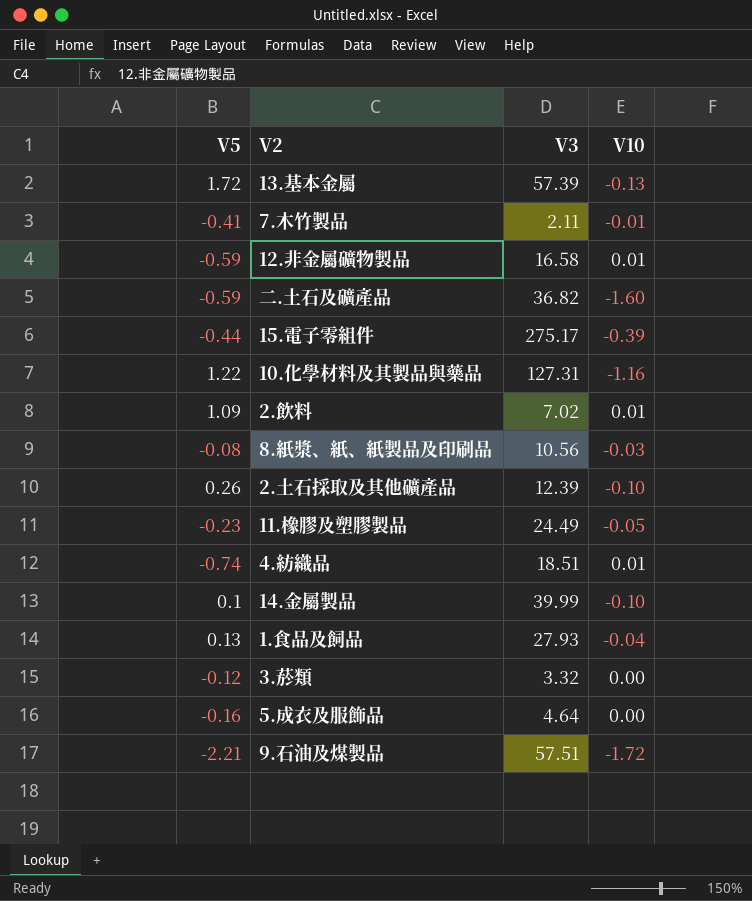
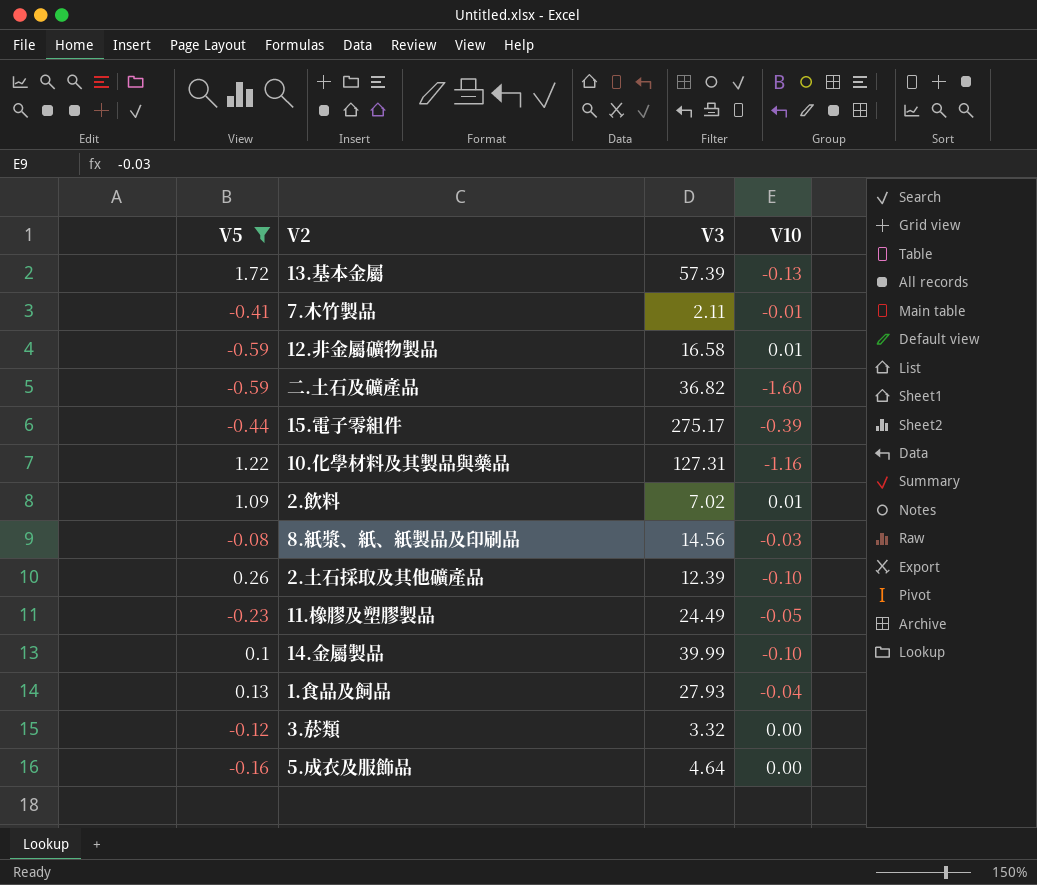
filter: none -> V5 >= -0.59
8.紙漿、紙、紙製品及印刷品 | V3: 10.56 -> 14.56

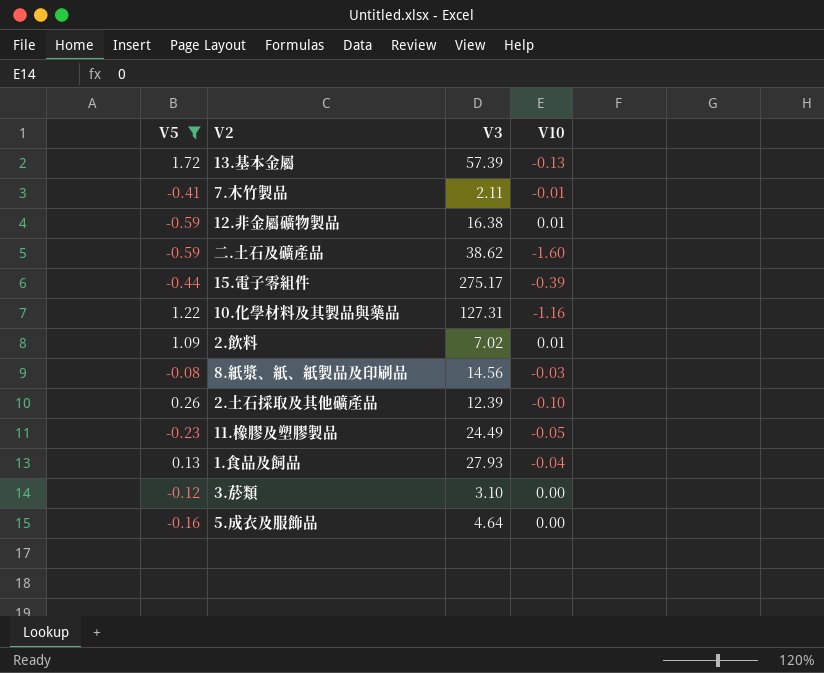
row 14.金屬製品: 0.1 | 39.99 | -0.10 -> none
12.非金屬礦物製品 | V3: 16.58 -> 16.38
二.土石及礦產品 | V3: 36.82 -> 38.62
3.菸類 | V3: 3.32 -> 3.10

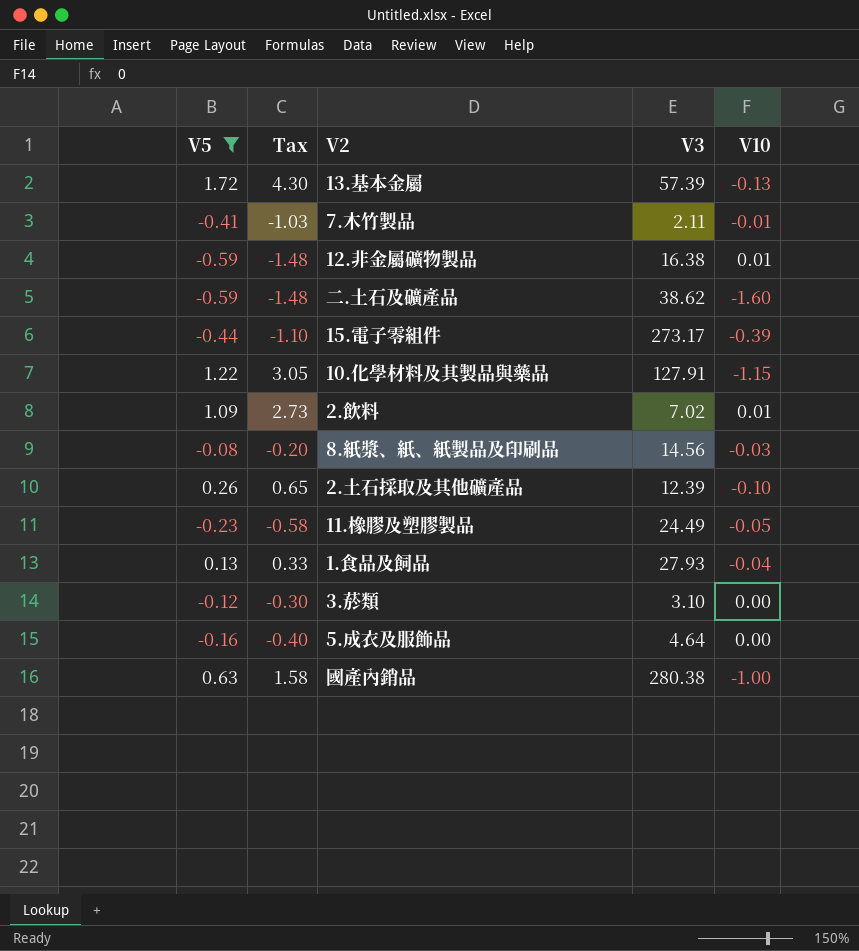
column Tax | formula: none -> [V5] * 2.5
15.電子零組件 | V3: 275.17 -> 273.17
10.化學材料及其製品與藥品 | V3: 127.31 -> 127.91
10.化學材料及其製品與藥品 | V10: -1.16 -> -1.15
row 國產內銷品: none -> 0.63 | 1.58 | 280.38 | -1.00

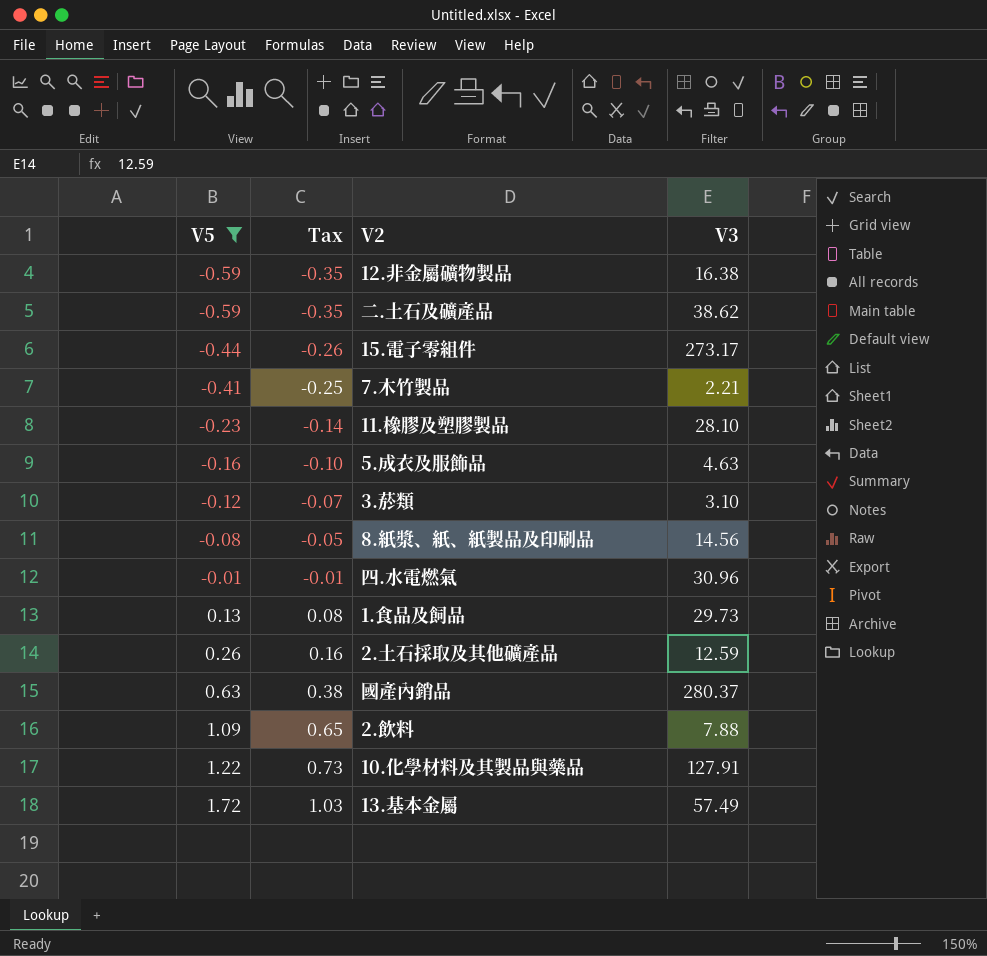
row order: none -> V5 ascending
column V10 | position: 5 -> none
column Tax | formula: [V5] * 2.5 -> [V5] * 0.6
7.木竹製品 | V3: 2.11 -> 2.21
11.橡膠及塑膠製品 | V3: 24.49 -> 28.10
5.成衣及服飾品 | V3: 4.64 -> 4.63
row 四.水電燃氣: none -> -0.01 | -0.01 | 30.96
1.食品及飼品 | V3: 27.93 -> 29.73
2.土石採取及其他礦產品 | V3: 12.39 -> 12.59
國產內銷品 | V3: 280.38 -> 280.37
2.飲料 | V3: 7.02 -> 7.88
13.基本金屬 | V3: 57.39 -> 57.49

